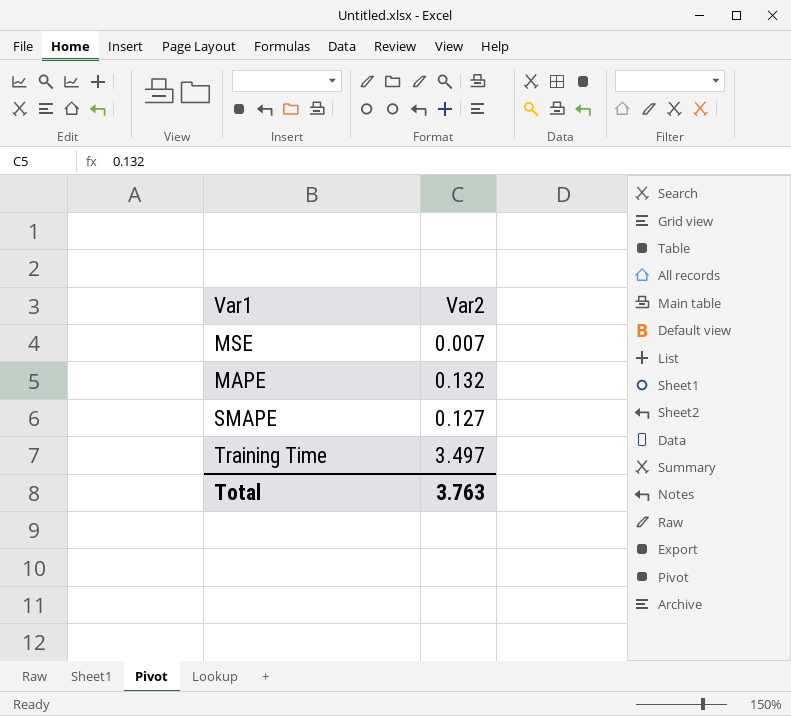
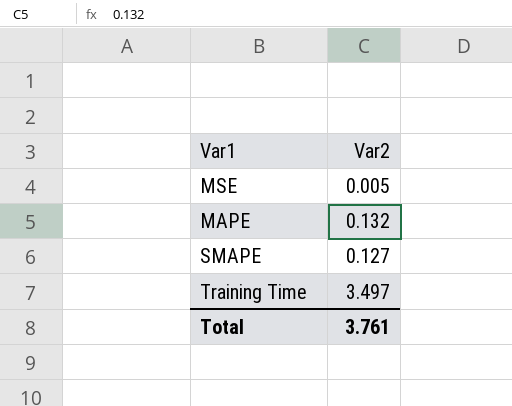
MSE | Var2: 0.007 -> 0.005
Total | Var2: 3.763 -> 3.761

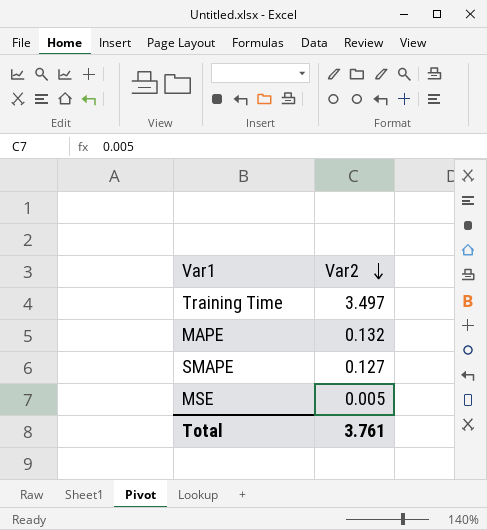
row order: none -> Var2 descending

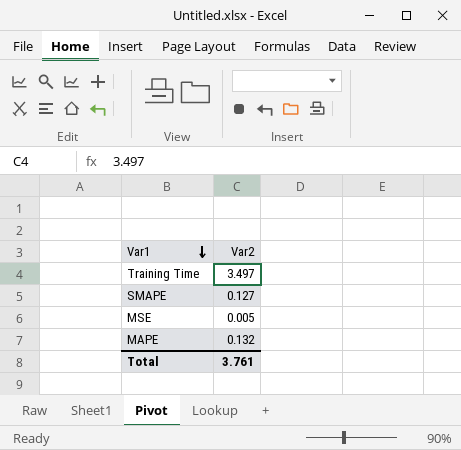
row order: Var2 descending -> Var1 descending

